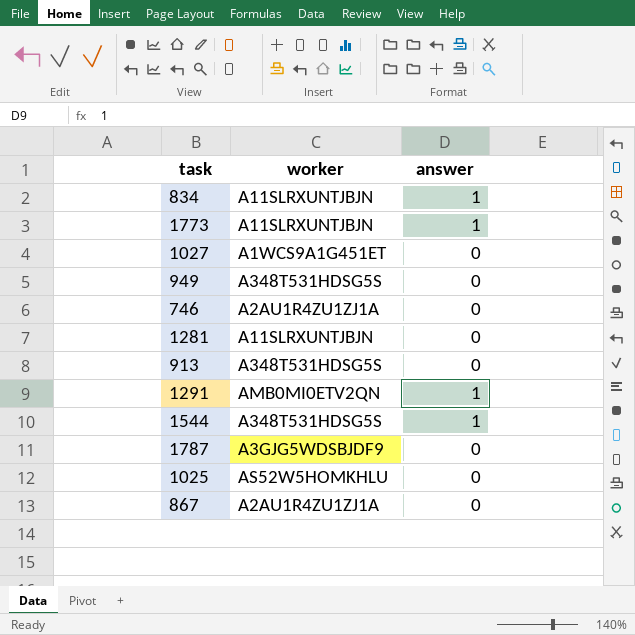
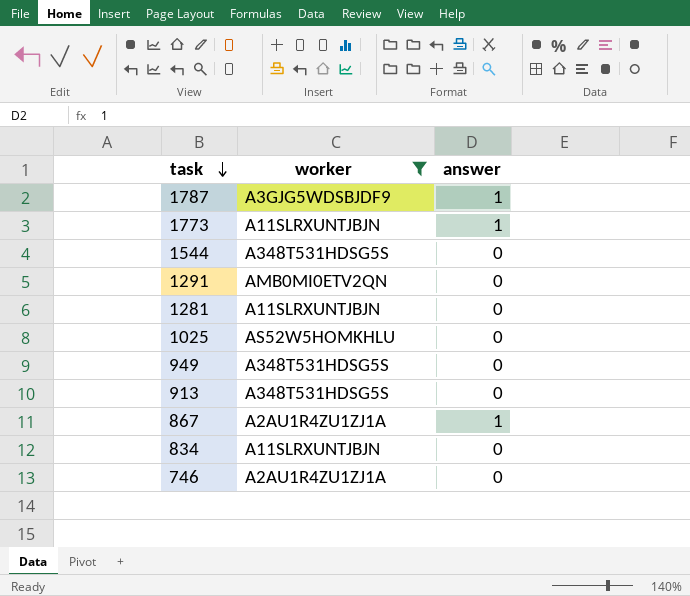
filter: none -> worker != A1WCS9A1G451ET
row order: none -> task descending
1787 | answer: 0 -> 1
1544 | answer: 1 -> 0
1291 | answer: 1 -> 0
867 | answer: 0 -> 1
834 | answer: 1 -> 0

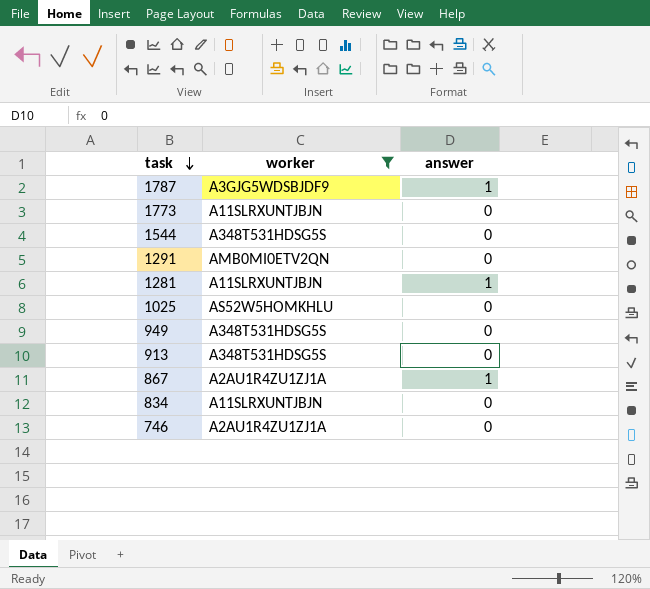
1773 | answer: 1 -> 0
1281 | answer: 0 -> 1

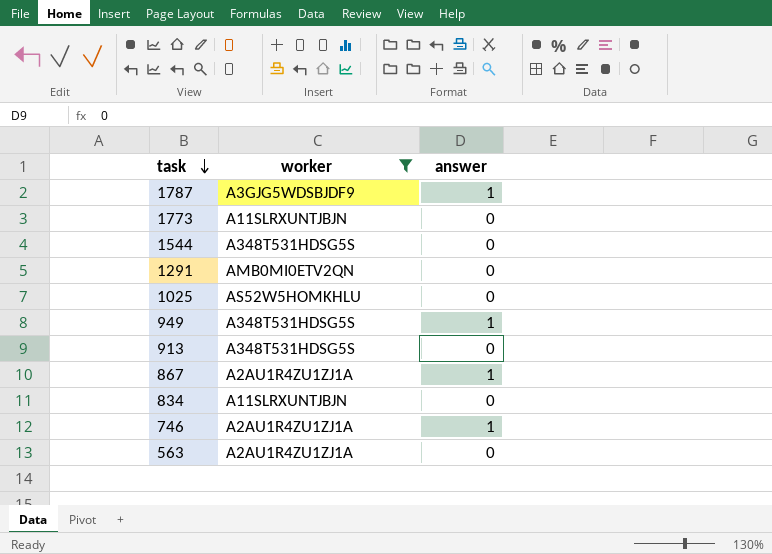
row 1281: A11SLRXUNTJBJN | 1 -> none
949 | answer: 0 -> 1
746 | answer: 0 -> 1
row 563: none -> A2AU1R4ZU1ZJ1A | 0

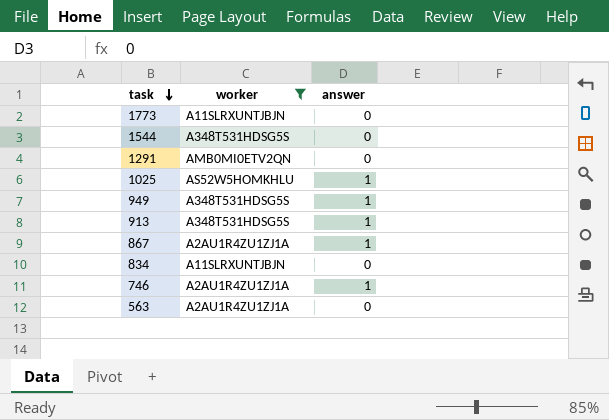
row 1787: A3GJG5WDSBJDF9 | 1 -> none
1025 | answer: 0 -> 1
913 | answer: 0 -> 1

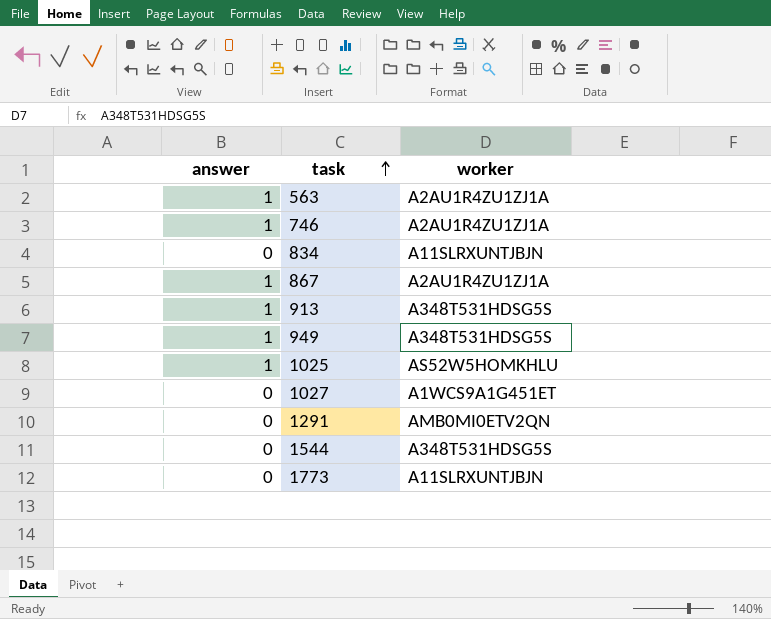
filter: worker != A1WCS9A1G451ET -> none
row order: task descending -> task ascending
column answer | position: 3 -> 1
563 | answer: 0 -> 1

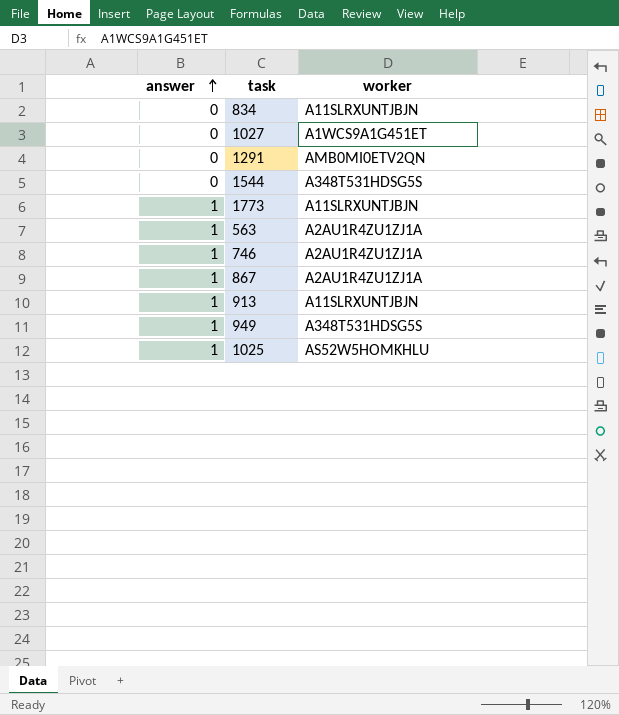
row order: task ascending -> answer ascending
1773 | answer: 0 -> 1
913 | worker: A348T531HDSG5S -> A11SLRXUNTJBJN

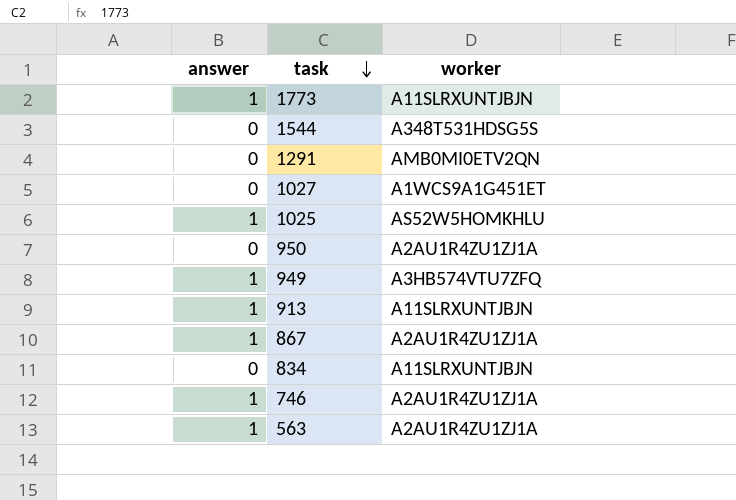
row order: answer ascending -> task descending
row 950: none -> 0 | A2AU1R4ZU1ZJ1A
949 | worker: A348T531HDSG5S -> A3HB574VTU7ZFQ

